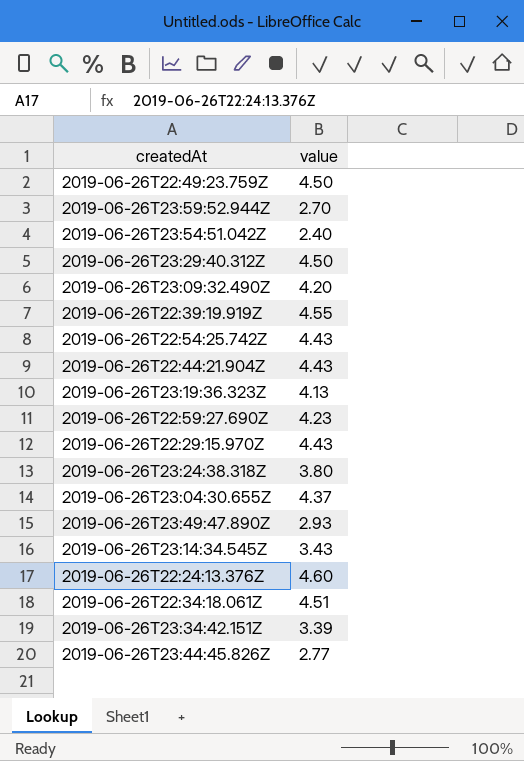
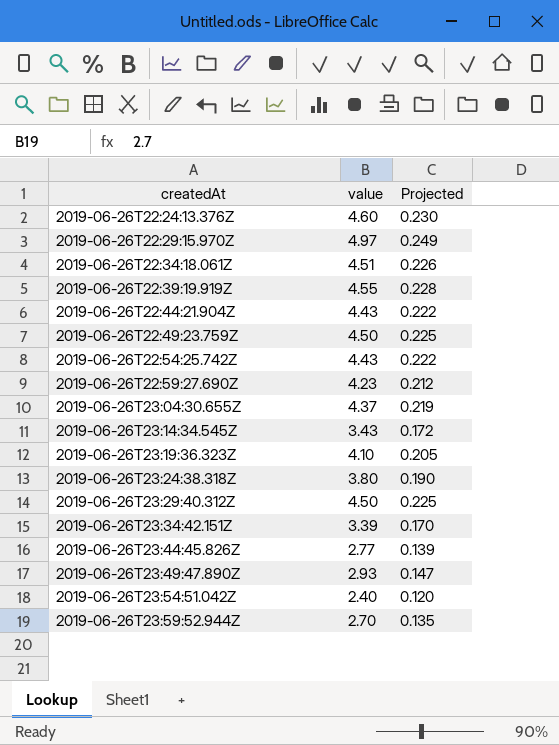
row order: none -> createdAt ascending
column Projected | formula: none -> [value] * 0.05
row 2019-06-26T23:09:32.490Z: 4.20 -> none
2019-06-26T22:29:15.970Z | value: 4.43 -> 4.97
2019-06-26T23:19:36.323Z | value: 4.13 -> 4.10

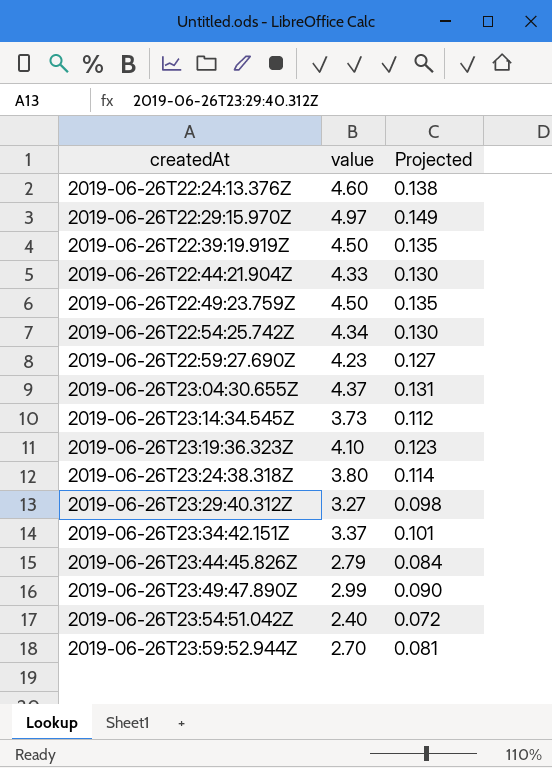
column Projected | formula: [value] * 0.05 -> [value] * 0.03
row 2019-06-26T22:34:18.061Z: 4.51 | 0.226 -> none
2019-06-26T22:39:19.919Z | value: 4.55 -> 4.50
2019-06-26T22:44:21.904Z | value: 4.43 -> 4.33
2019-06-26T22:54:25.742Z | value: 4.43 -> 4.34
2019-06-26T23:14:34.545Z | value: 3.43 -> 3.73
2019-06-26T23:29:40.312Z | value: 4.50 -> 3.27
2019-06-26T23:34:42.151Z | value: 3.39 -> 3.37
2019-06-26T23:44:45.826Z | value: 2.77 -> 2.79
2019-06-26T23:49:47.890Z | value: 2.93 -> 2.99

